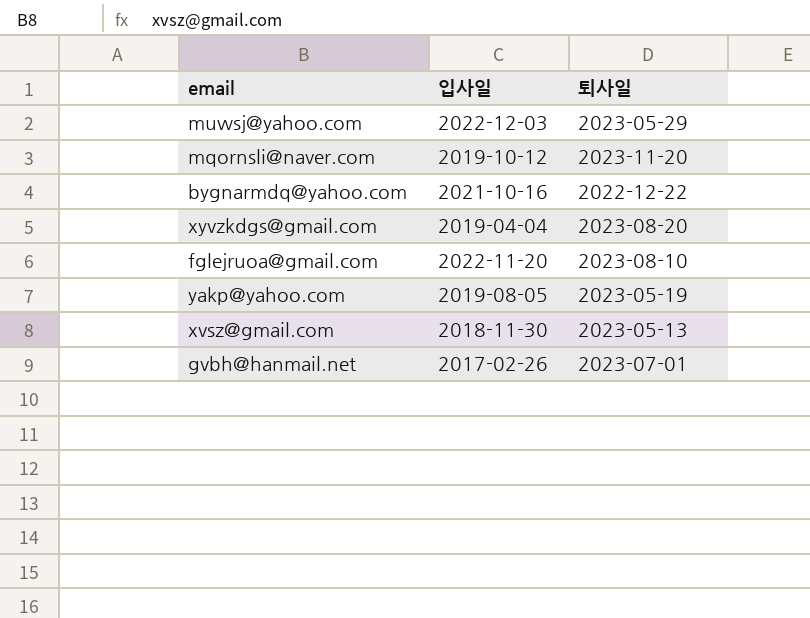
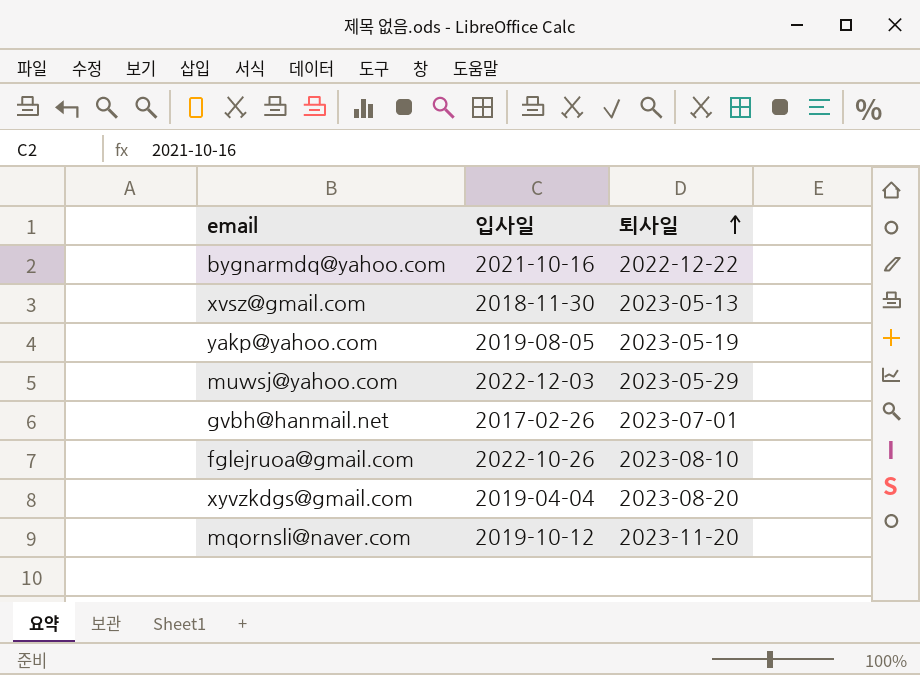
row order: none -> 퇴사일 ascending
fglejruoa@gmail.com | 입사일: 2022-11-20 -> 2022-10-26

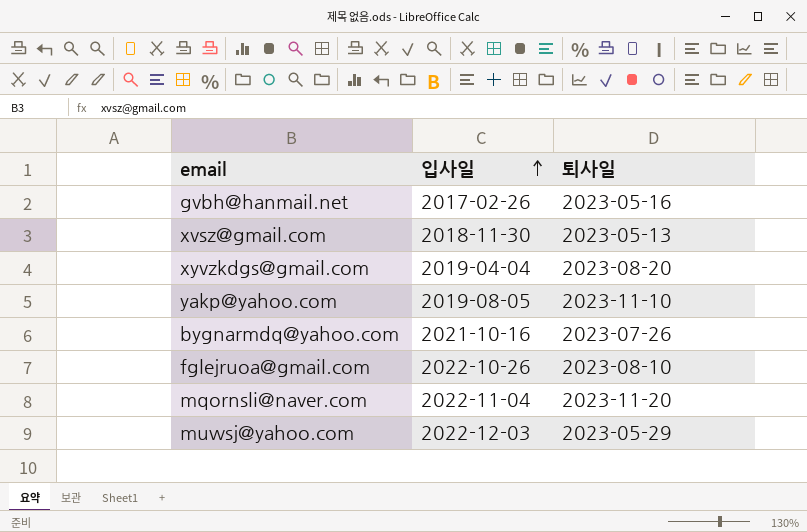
row order: 퇴사일 ascending -> 입사일 ascending
gvbh@hanmail.net | 퇴사일: 2023-07-01 -> 2023-05-16
yakp@yahoo.com | 퇴사일: 2023-05-19 -> 2023-11-10
bygnarmdq@yahoo.com | 퇴사일: 2022-12-22 -> 2023-07-26
mqornsli@naver.com | 입사일: 2019-10-12 -> 2022-11-04

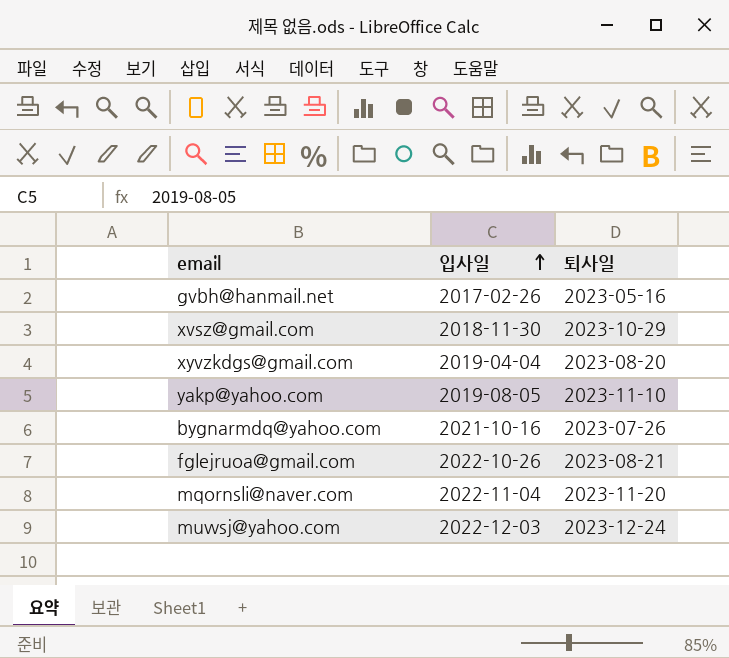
xvsz@gmail.com | 퇴사일: 2023-05-13 -> 2023-10-29
fglejruoa@gmail.com | 퇴사일: 2023-08-10 -> 2023-08-21
muwsj@yahoo.com | 퇴사일: 2023-05-29 -> 2023-12-24

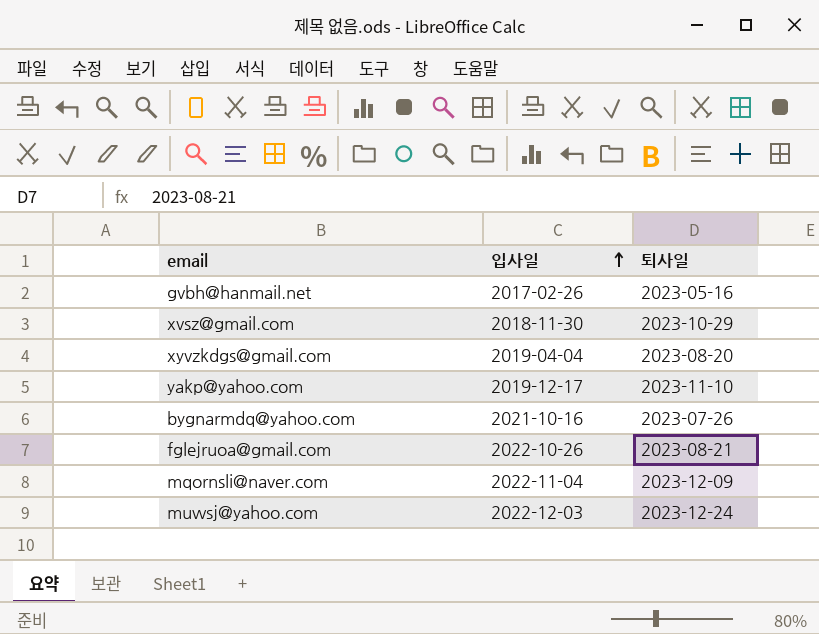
yakp@yahoo.com | 입사일: 2019-08-05 -> 2019-12-17
mqornsli@naver.com | 퇴사일: 2023-11-20 -> 2023-12-09

